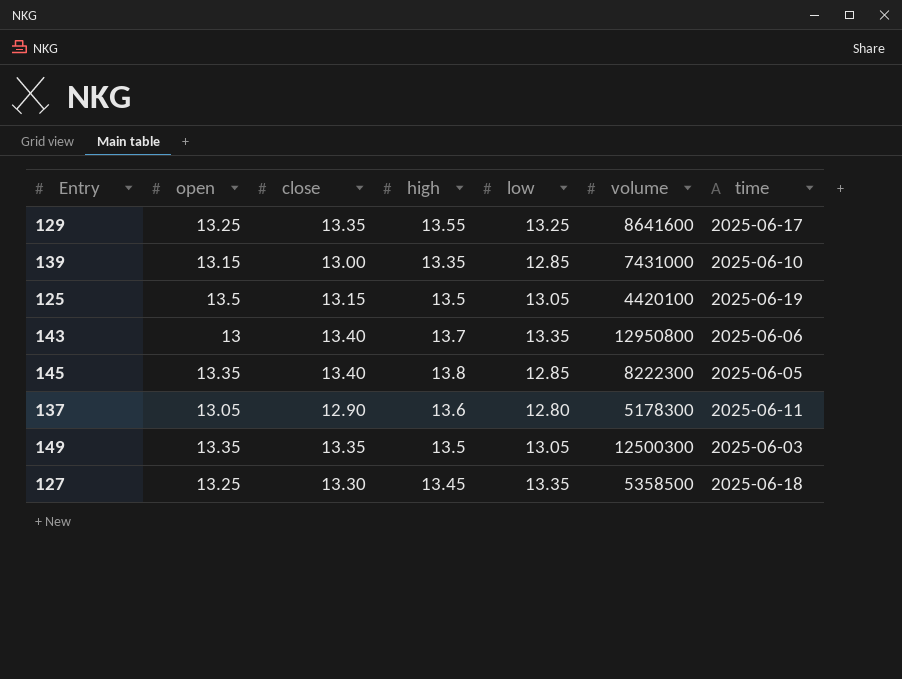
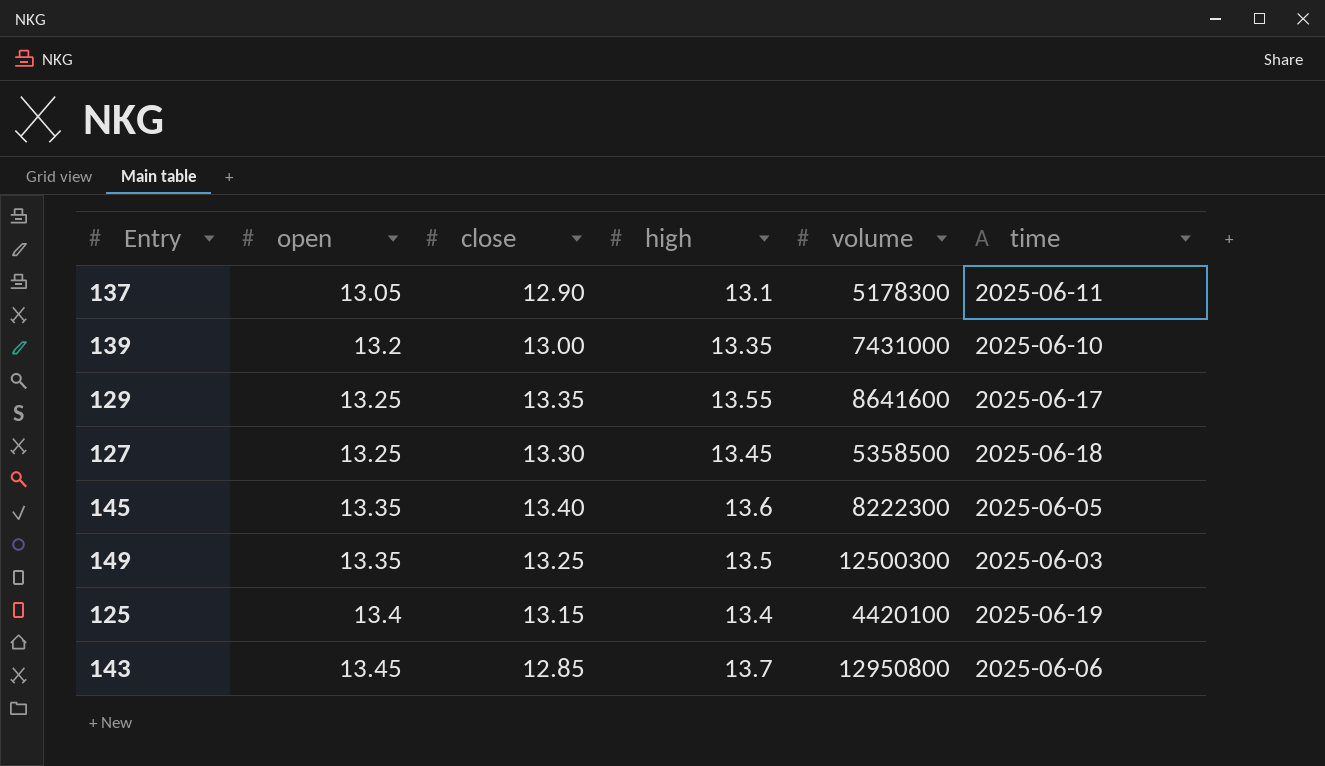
row order: none -> open ascending
column low | position: 5 -> none
137 | high: 13.6 -> 13.1
139 | open: 13.15 -> 13.2
145 | high: 13.8 -> 13.6
149 | close: 13.35 -> 13.25
125 | open: 13.5 -> 13.4
125 | high: 13.5 -> 13.4
143 | open: 13 -> 13.45
143 | close: 13.40 -> 12.85

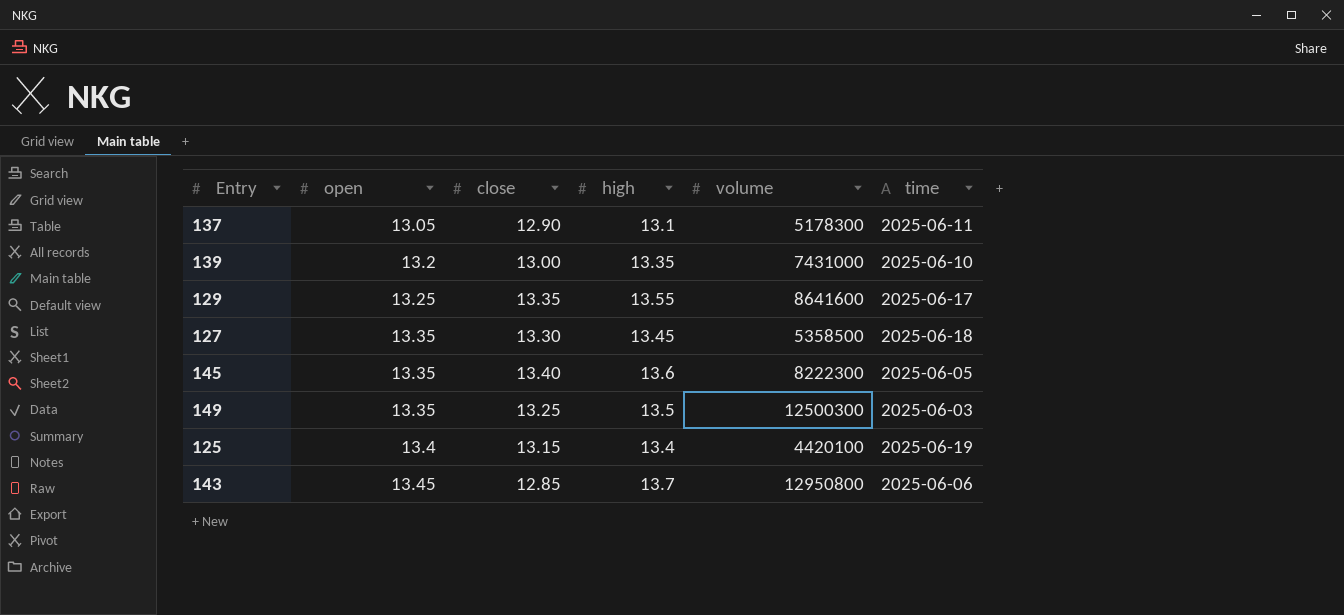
127 | open: 13.25 -> 13.35

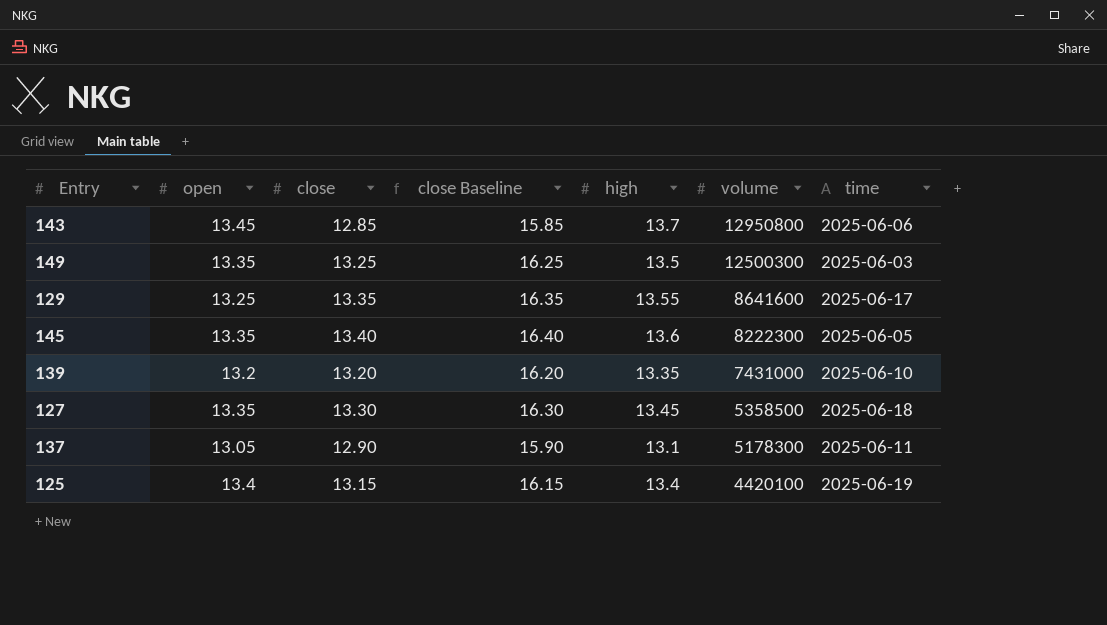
row order: open ascending -> volume descending
column close Baseline | formula: none -> [close] + 3
139 | close: 13.00 -> 13.20

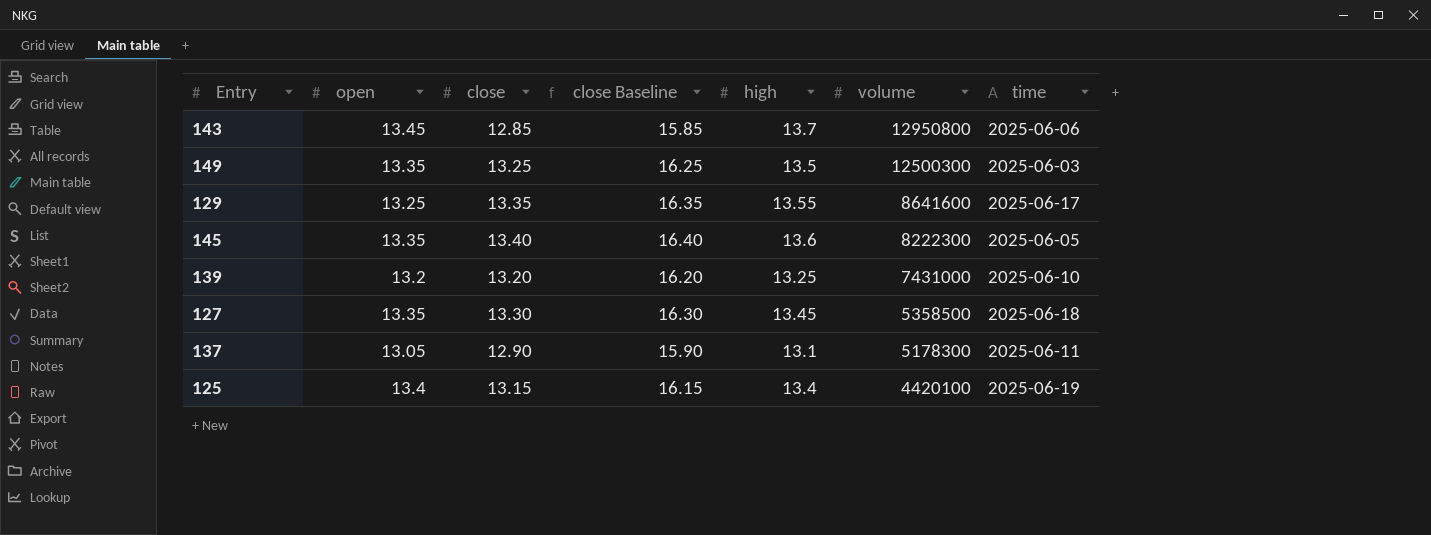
139 | high: 13.35 -> 13.25

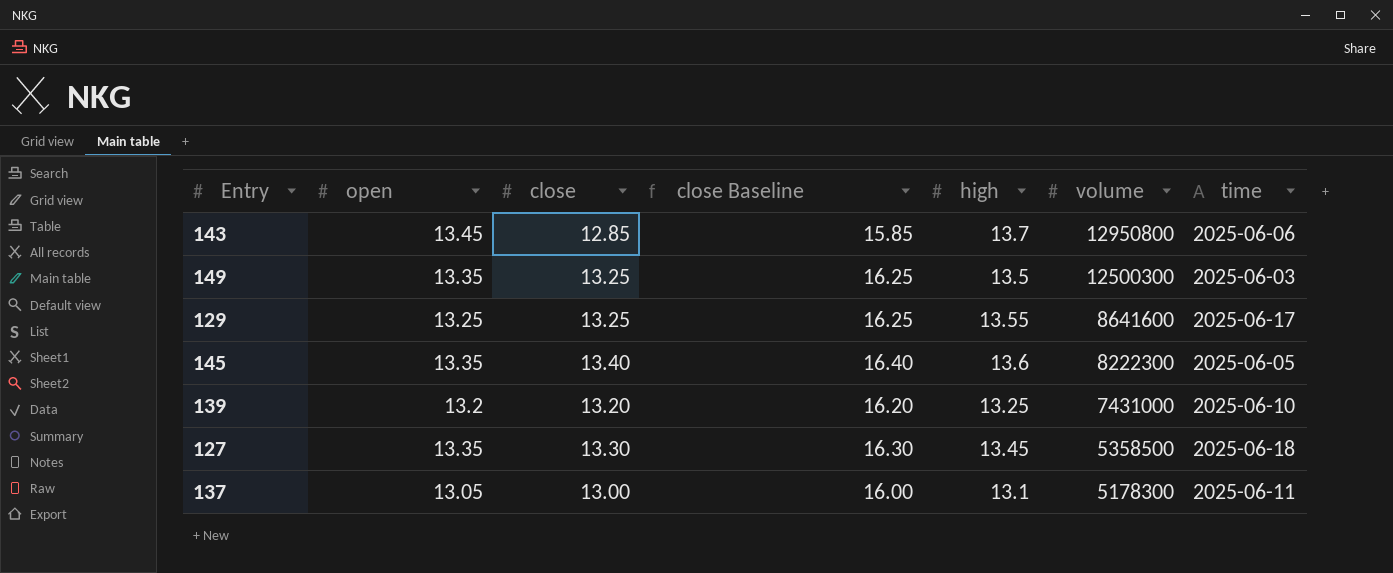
row 125: 13.4 | 13.15 | 16.15 | 13.4 | 4420100 | 2025-06-19 -> none
129 | close: 13.35 -> 13.25
129 | close Baseline: 16.35 -> 16.25
137 | close: 12.90 -> 13.00
137 | close Baseline: 15.90 -> 16.00

